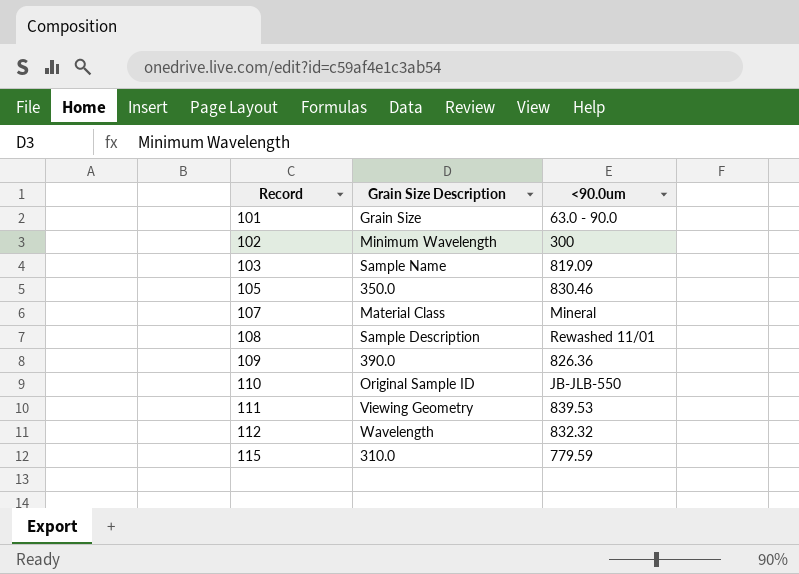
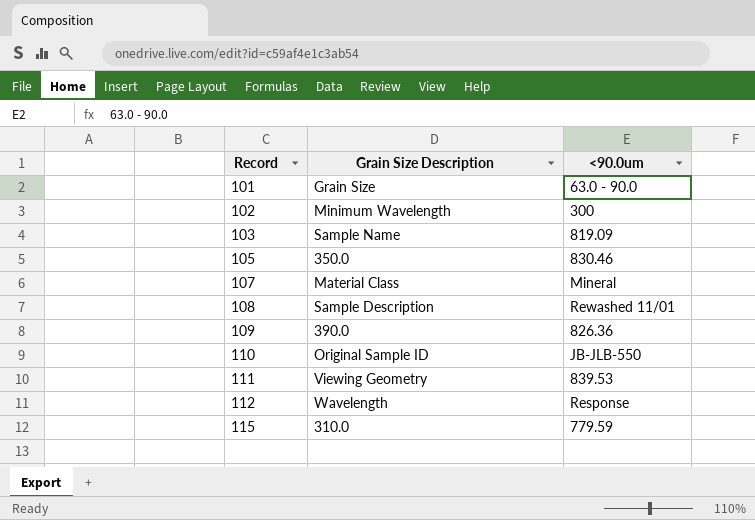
112 | <90.0um: 832.32 -> Response

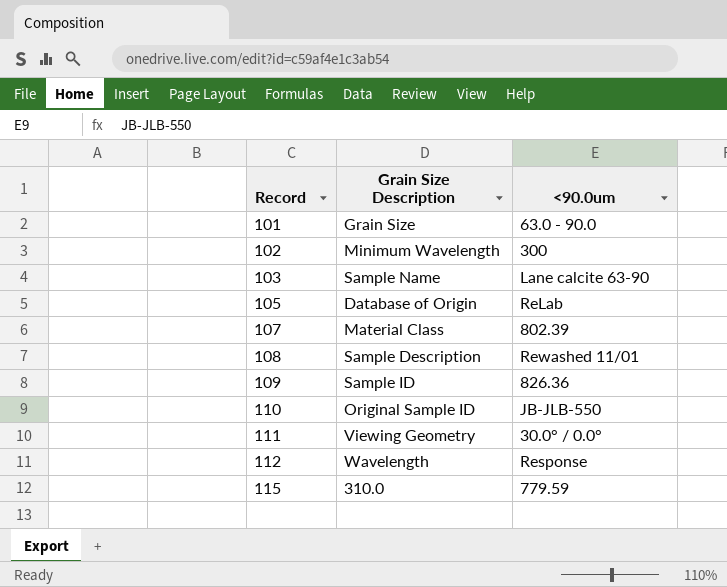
103 | <90.0um: 819.09 -> Lane calcite 63-90
105 | Grain Size Description: 350.0 -> Database of Origin
105 | <90.0um: 830.46 -> ReLab
107 | <90.0um: Mineral -> 802.39
109 | Grain Size Description: 390.0 -> Sample ID
111 | <90.0um: 839.53 -> 30.0° / 0.0°

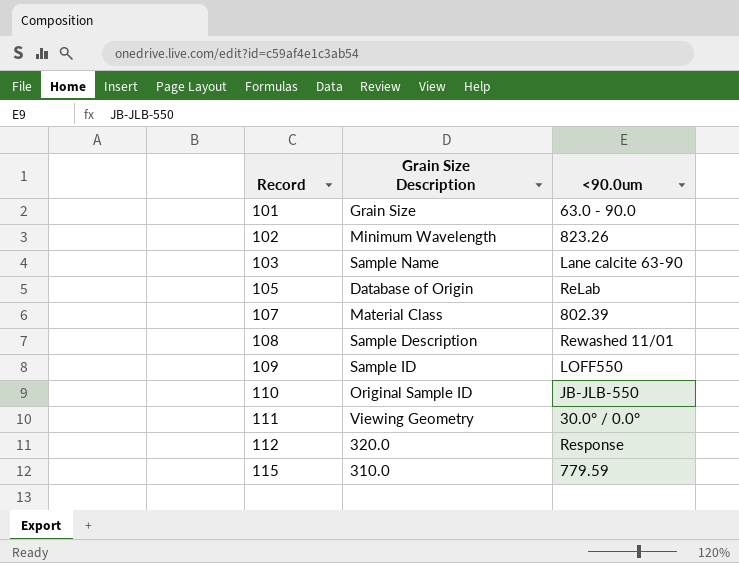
102 | <90.0um: 300 -> 823.26
109 | <90.0um: 826.36 -> LOFF550
112 | Grain Size Description: Wavelength -> 320.0

